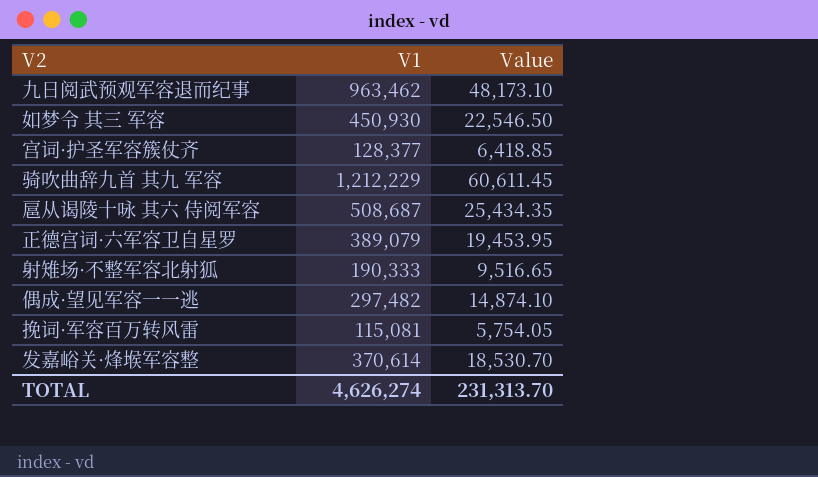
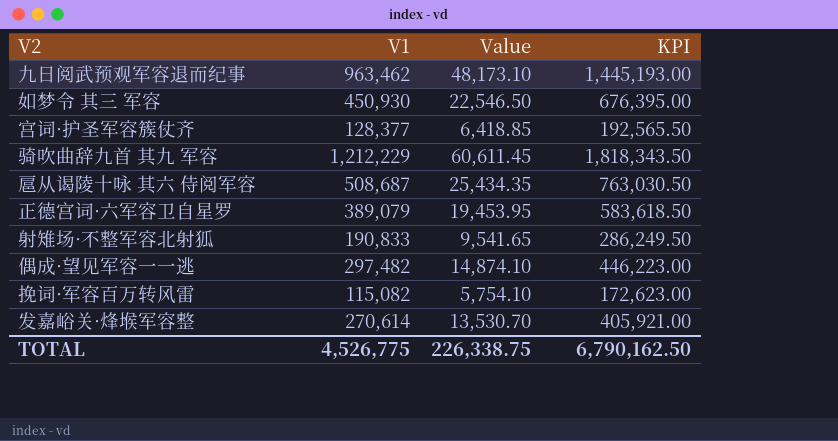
column KPI | formula: none -> [V1] * 1.5
射雉场·不整军容北射狐 | V1: 190,333 -> 190,833
射雉场·不整军容北射狐 | Value: 9,516.65 -> 9,541.65
挽词·军容百万转风雷 | V1: 115,081 -> 115,082
挽词·军容百万转风雷 | Value: 5,754.05 -> 5,754.10
发嘉峪关·烽堠军容整 | V1: 370,614 -> 270,614
发嘉峪关·烽堠军容整 | Value: 18,530.70 -> 13,530.70
TOTAL | V1: 4,626,274 -> 4,526,775
TOTAL | Value: 231,313.70 -> 226,338.75

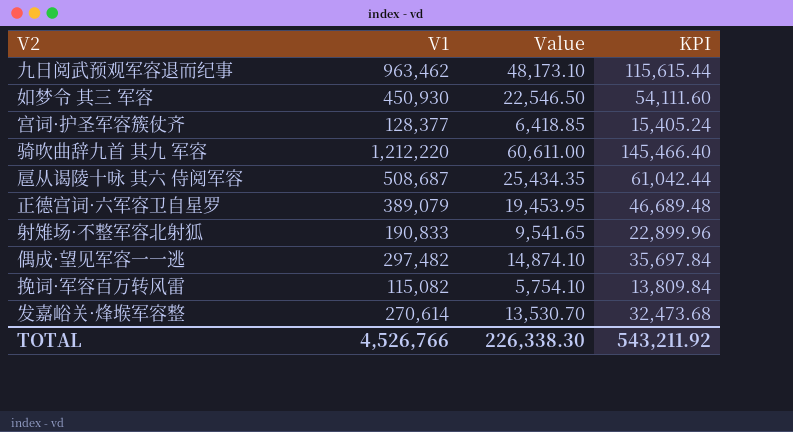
column KPI | formula: [V1] * 1.5 -> [V1] * 0.12
骑吹曲辞九首 其九 军容 | V1: 1,212,229 -> 1,212,220
骑吹曲辞九首 其九 军容 | Value: 60,611.45 -> 60,611.00
TOTAL | V1: 4,526,775 -> 4,526,766
TOTAL | Value: 226,338.75 -> 226,338.30
TOTAL | KPI: 6,790,162.50 -> 543,211.92

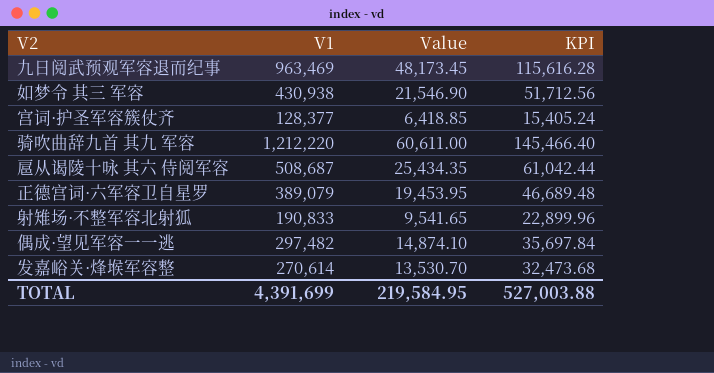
row 挽词·军容百万转风雷: 115,082 | 5,754.10 | 13,809.84 -> none
九日阅武预观军容退而纪事 | V1: 963,462 -> 963,469
九日阅武预观军容退而纪事 | Value: 48,173.10 -> 48,173.45
九日阅武预观军容退而纪事 | KPI: 115,615.44 -> 115,616.28
如梦令 其三 军容 | V1: 450,930 -> 430,938
如梦令 其三 军容 | Value: 22,546.50 -> 21,546.90
如梦令 其三 军容 | KPI: 54,111.60 -> 51,712.56
TOTAL | V1: 4,526,766 -> 4,391,699
TOTAL | Value: 226,338.30 -> 219,584.95
TOTAL | KPI: 543,211.92 -> 527,003.88

